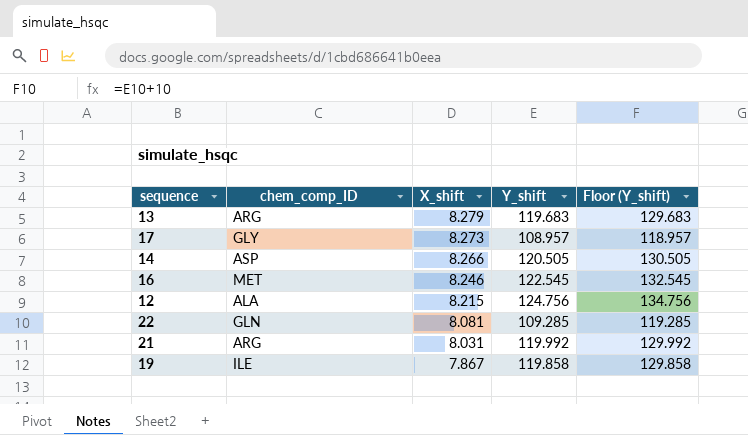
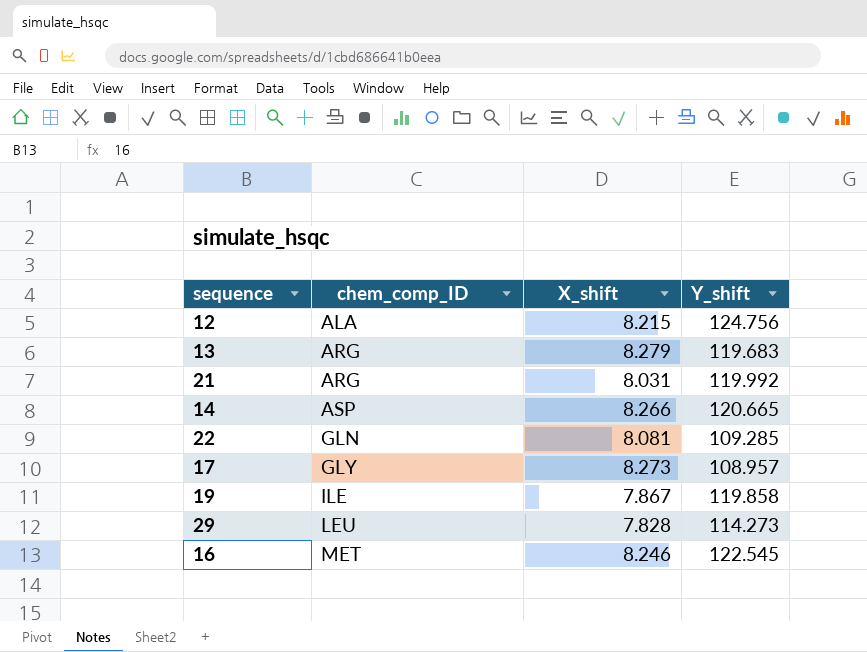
row order: X_shift descending -> chem_comp_ID ascending
column Floor (Y_shift) | formula: [Y_shift] + 10 -> none
14 | Y_shift: 120.505 -> 120.665
row 29: none -> LEU | 7.828 | 114.273

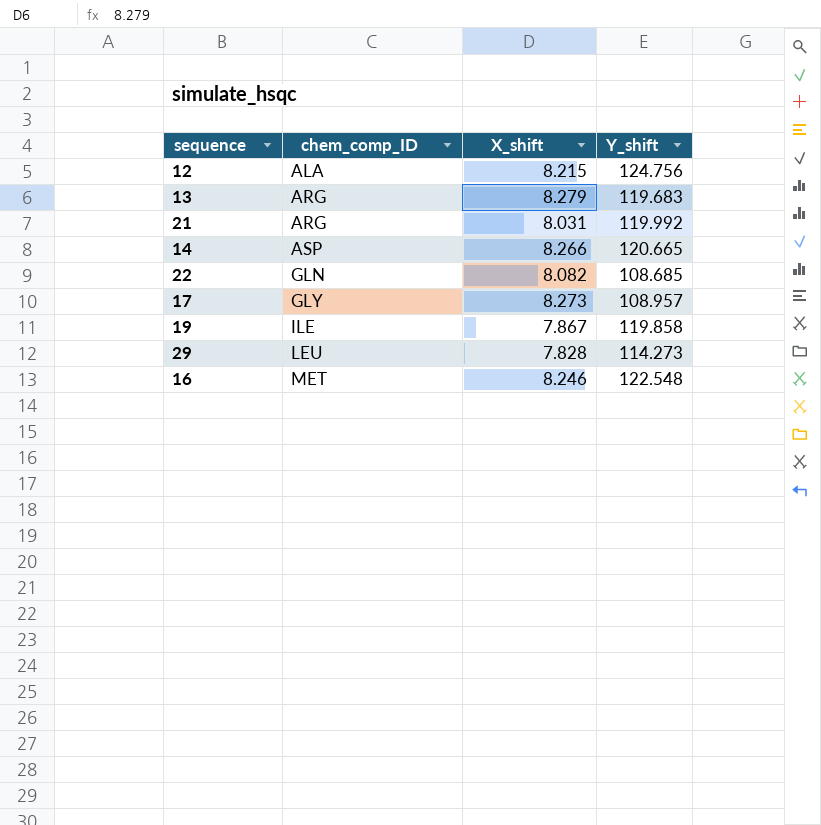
22 | X_shift: 8.081 -> 8.082
22 | Y_shift: 109.285 -> 108.685
16 | Y_shift: 122.545 -> 122.548

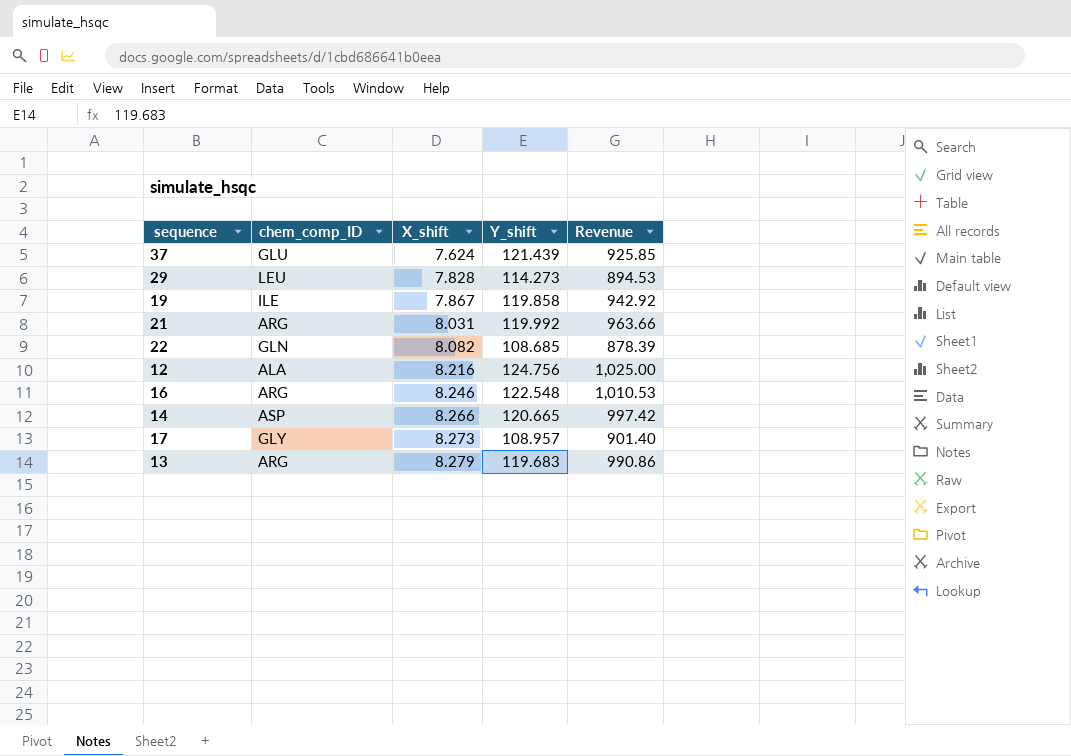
row order: chem_comp_ID ascending -> X_shift ascending
column Revenue | formula: none -> [X_shift] * [Y_shift]
row 37: none -> GLU | 7.624 | 121.439 | 925.85
12 | X_shift: 8.215 -> 8.216
16 | chem_comp_ID: MET -> ARG

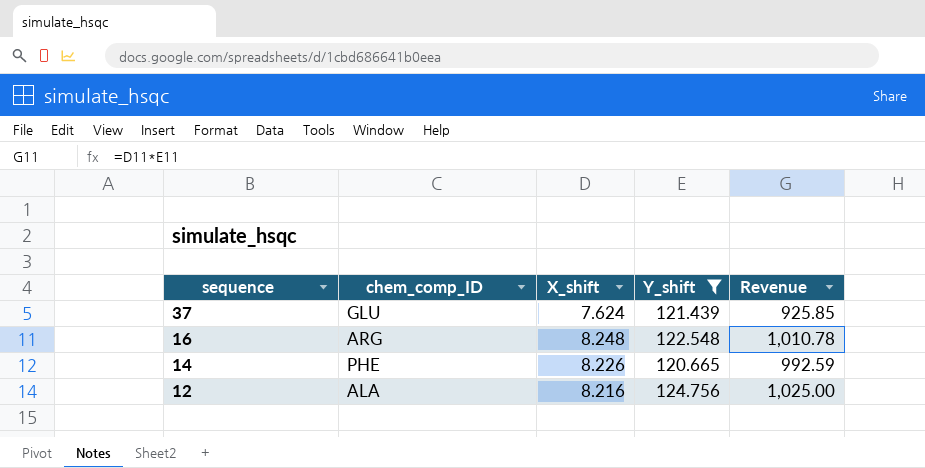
filter: none -> Y_shift >= 120.665
row order: X_shift ascending -> sequence descending
16 | X_shift: 8.246 -> 8.248
16 | Revenue: 1,010.53 -> 1,010.78
14 | chem_comp_ID: ASP -> PHE
14 | X_shift: 8.266 -> 8.226
14 | Revenue: 997.42 -> 992.59

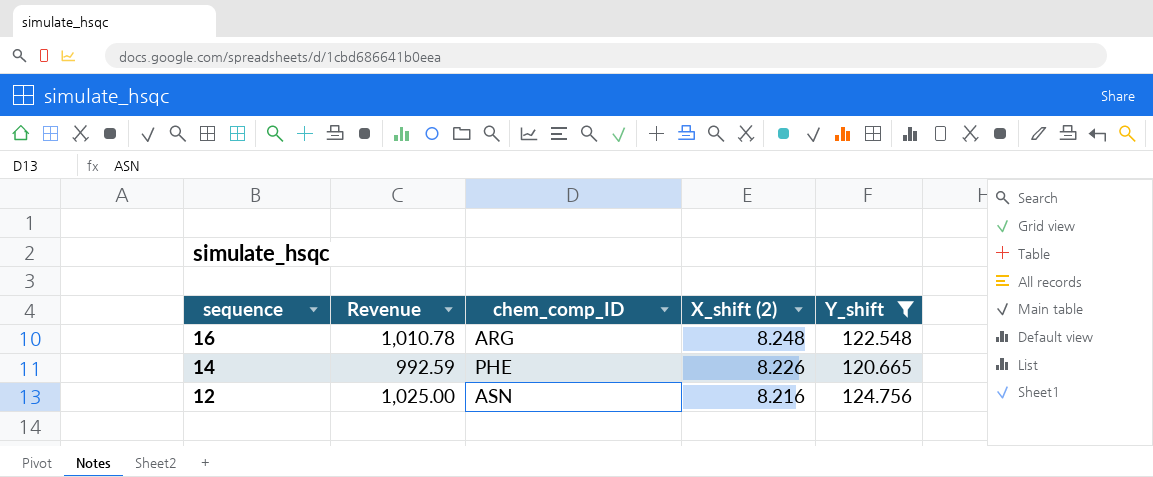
column Revenue | position: 5 -> 2
column name: X_shift -> X_shift (2)
row 37: GLU | 7.624 | 121.439 | 925.85 -> none
12 | chem_comp_ID: ALA -> ASN

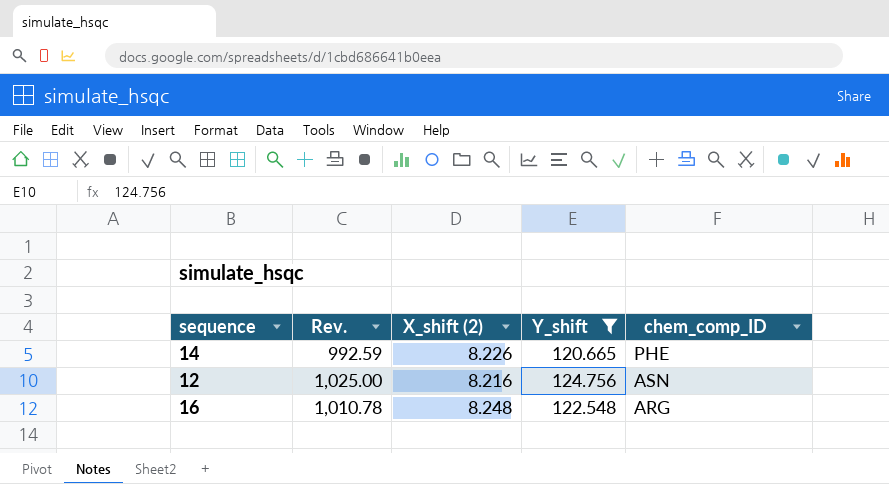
row order: sequence descending -> chem_comp_ID descending
column name: Revenue -> Rev.
column chem_comp_ID | position: 3 -> 5

